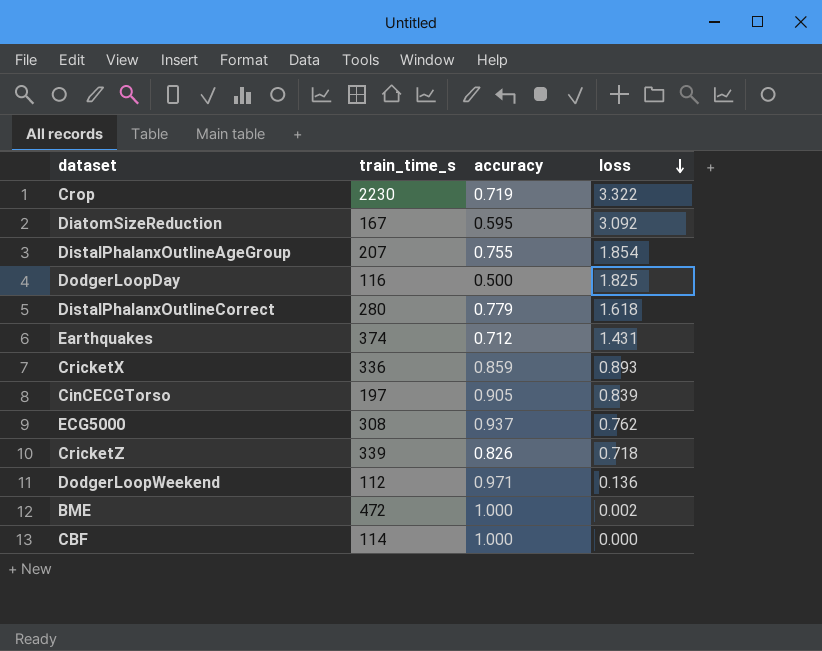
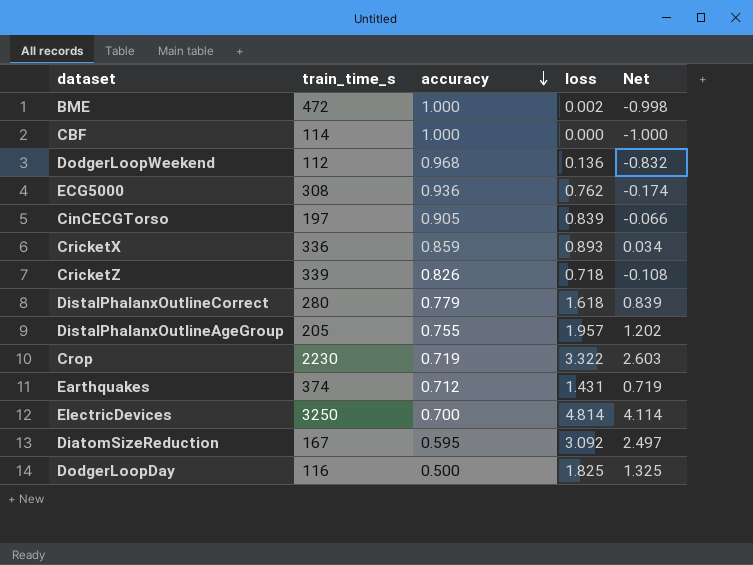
row order: loss descending -> accuracy descending
column Net | formula: none -> [loss] - [accuracy]
DodgerLoopWeekend | accuracy: 0.971 -> 0.968
ECG5000 | accuracy: 0.937 -> 0.936
DistalPhalanxOutlineAgeGroup | train_time_s: 207 -> 205
DistalPhalanxOutlineAgeGroup | loss: 1.854 -> 1.957
row ElectricDevices: none -> 3250 | 0.700 | 4.814 | 4.114

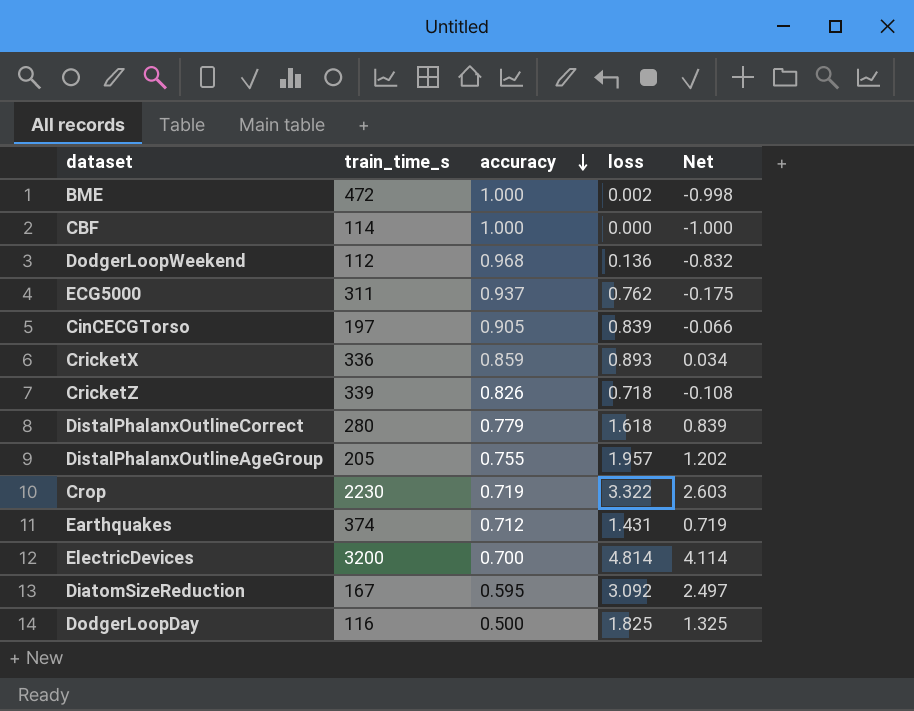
ECG5000 | train_time_s: 308 -> 311
ECG5000 | accuracy: 0.936 -> 0.937
ECG5000 | Net: -0.174 -> -0.175
ElectricDevices | train_time_s: 3250 -> 3200

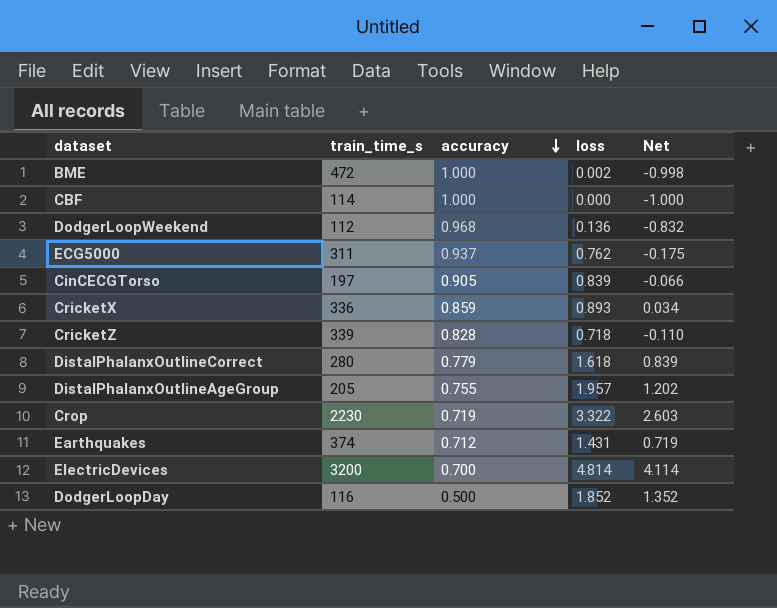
row DiatomSizeReduction: 167 | 0.595 | 3.092 | 2.497 -> none
CricketZ | accuracy: 0.826 -> 0.828
CricketZ | Net: -0.108 -> -0.110
DodgerLoopDay | loss: 1.825 -> 1.852
DodgerLoopDay | Net: 1.325 -> 1.352

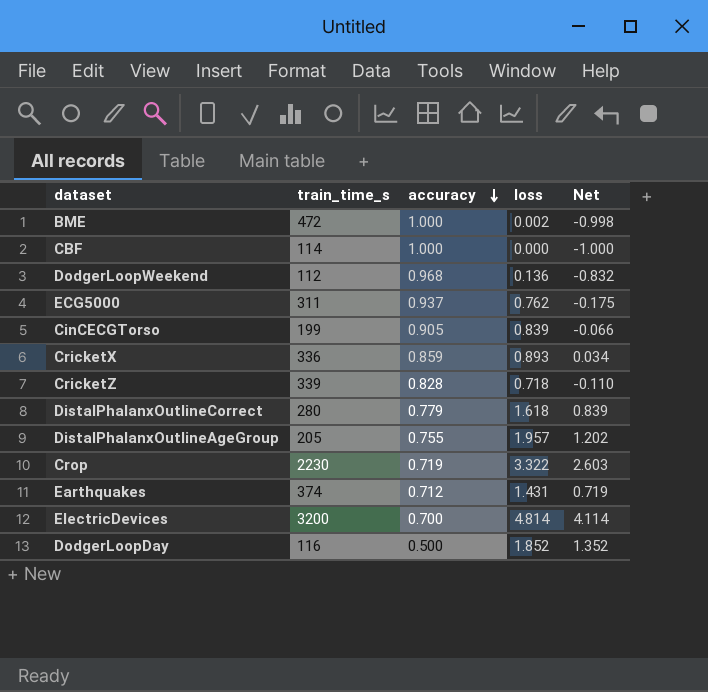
CinCECGTorso | train_time_s: 197 -> 199

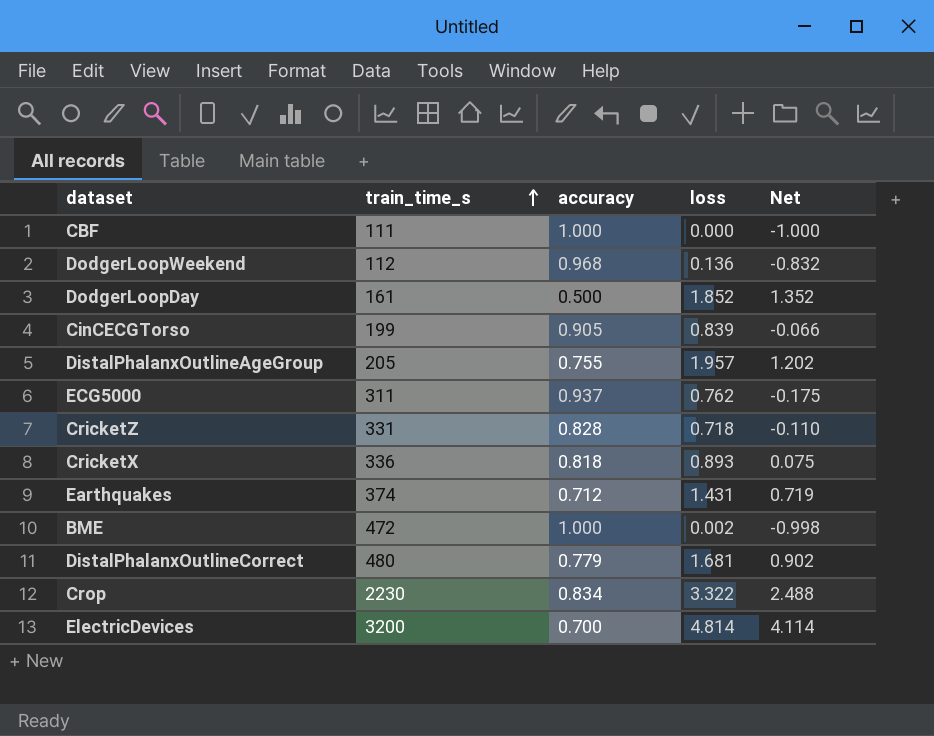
row order: accuracy descending -> train_time_s ascending
CBF | train_time_s: 114 -> 111
DodgerLoopDay | train_time_s: 116 -> 161
CricketZ | train_time_s: 339 -> 331
CricketX | accuracy: 0.859 -> 0.818
CricketX | Net: 0.034 -> 0.075
DistalPhalanxOutlineCorrect | train_time_s: 280 -> 480
DistalPhalanxOutlineCorrect | loss: 1.618 -> 1.681
DistalPhalanxOutlineCorrect | Net: 0.839 -> 0.902
Crop | accuracy: 0.719 -> 0.834
Crop | Net: 2.603 -> 2.488

